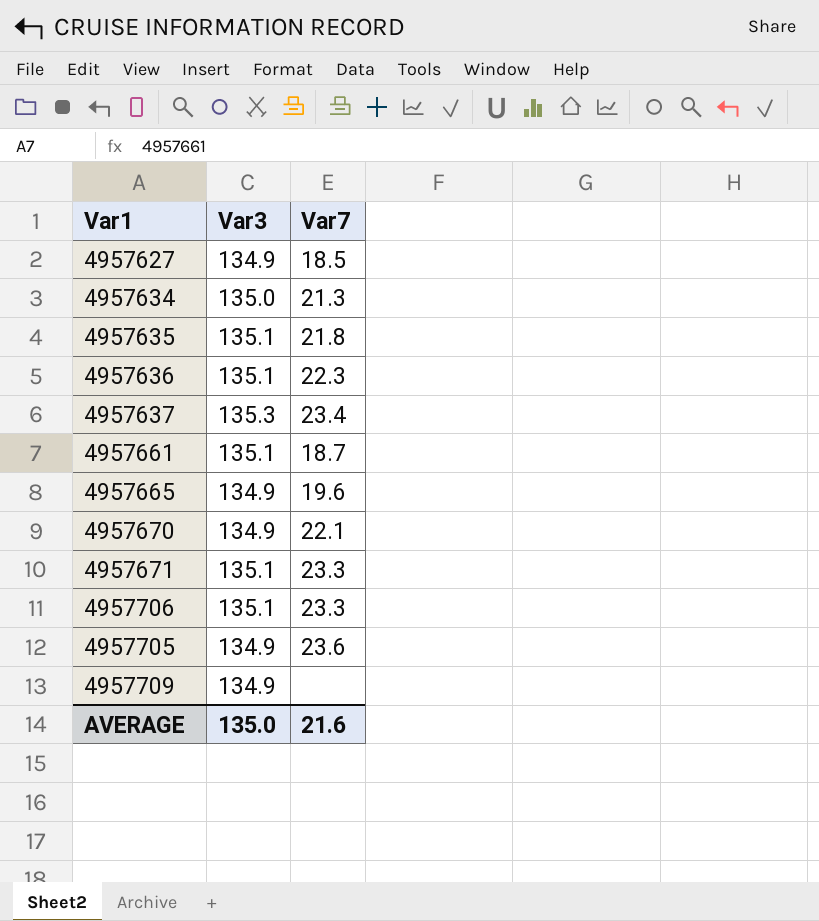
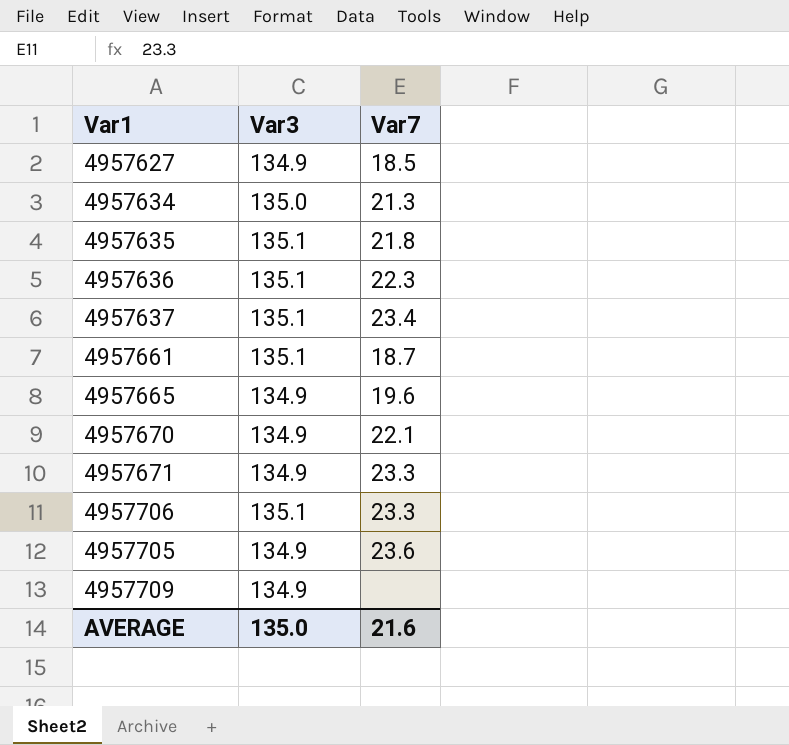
4957637 | Var3: 135.3 -> 135.1
4957671 | Var3: 135.1 -> 134.9

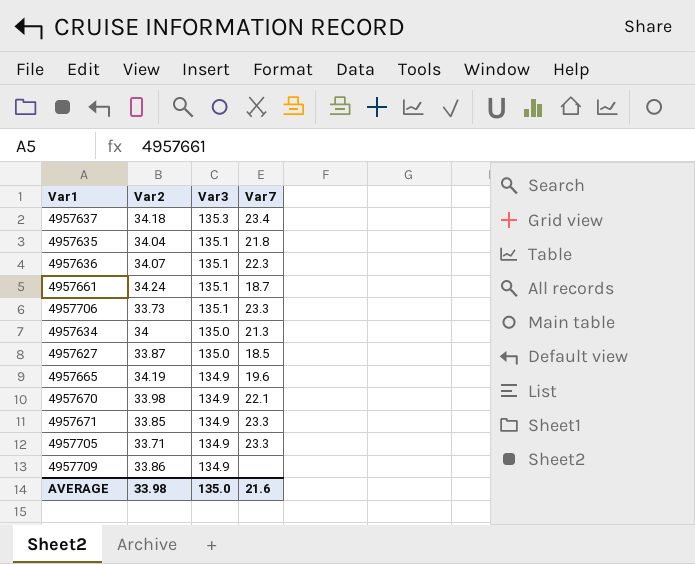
row order: none -> Var3 descending
column Var2 | position: none -> 2
4957637 | Var3: 135.1 -> 135.3
4957627 | Var3: 134.9 -> 135.0
4957705 | Var7: 23.6 -> 23.3

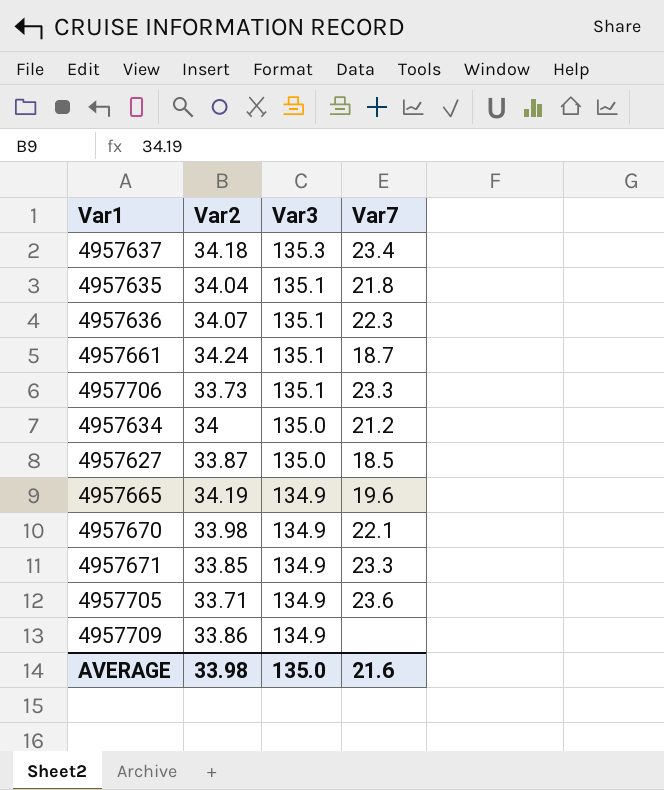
4957634 | Var7: 21.3 -> 21.2
4957705 | Var7: 23.3 -> 23.6

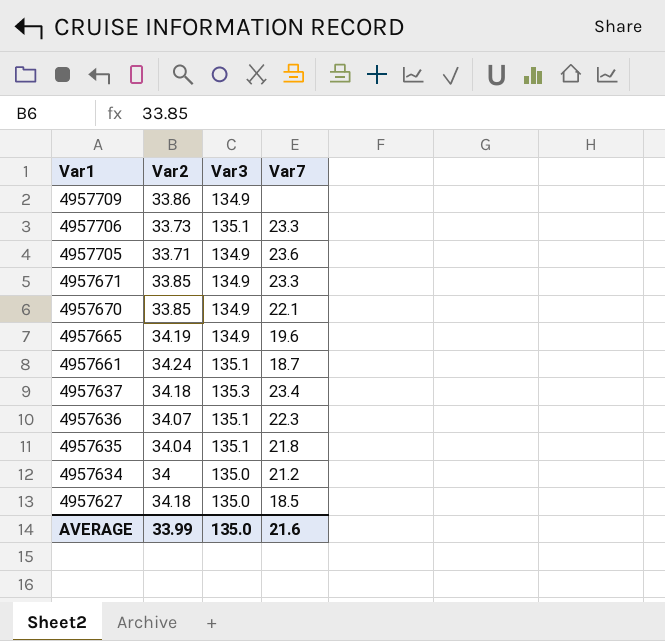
row order: Var3 descending -> Var1 descending
4957670 | Var2: 33.98 -> 33.85
4957627 | Var2: 33.87 -> 34.18
AVERAGE | Var2: 33.98 -> 33.99

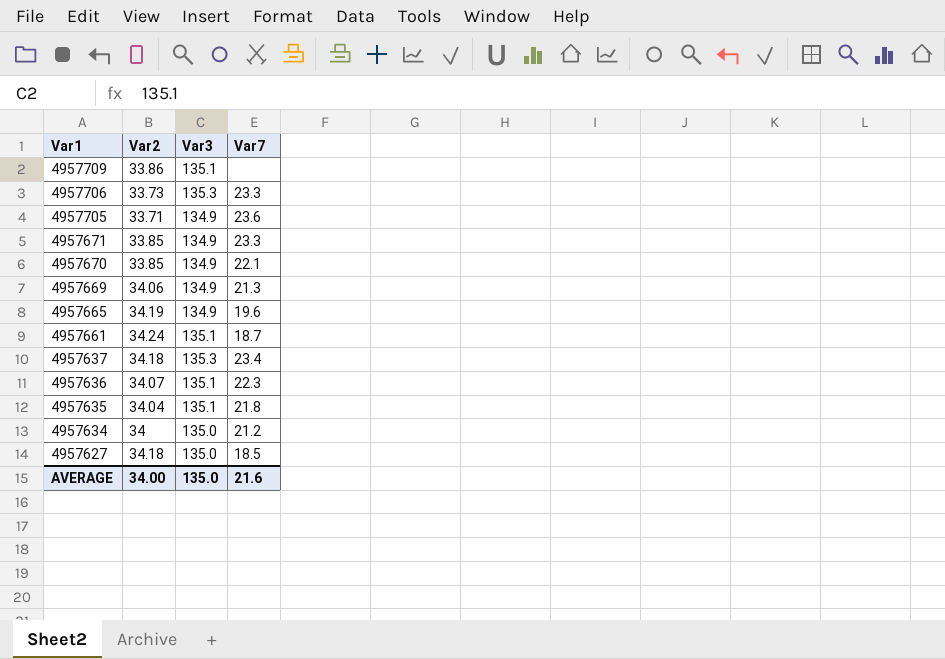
4957709 | Var3: 134.9 -> 135.1
4957706 | Var3: 135.1 -> 135.3
row 4957669: none -> 34.06 | 134.9 | 21.3
AVERAGE | Var2: 33.99 -> 34.00

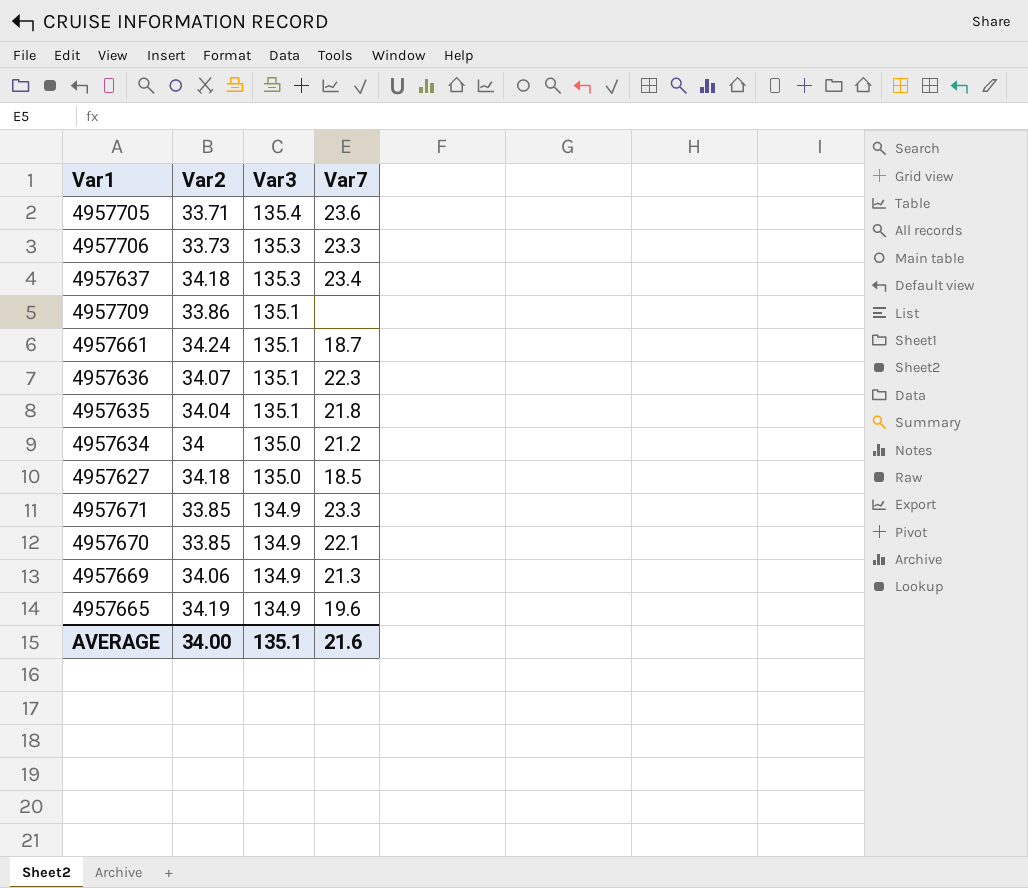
row order: Var1 descending -> Var3 descending
4957705 | Var3: 134.9 -> 135.4
AVERAGE | Var3: 135.0 -> 135.1

